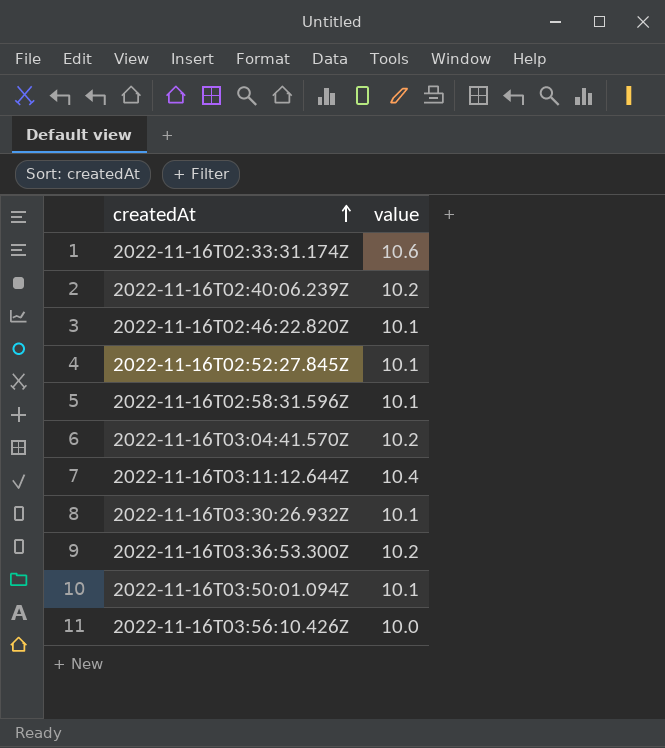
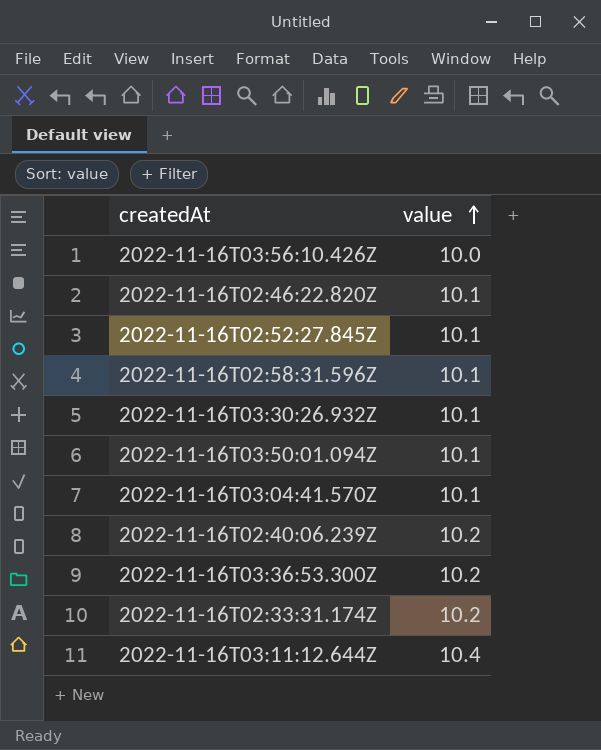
row order: createdAt ascending -> value ascending
2022-11-16T03:04:41.570Z | value: 10.2 -> 10.1
2022-11-16T02:33:31.174Z | value: 10.6 -> 10.2

